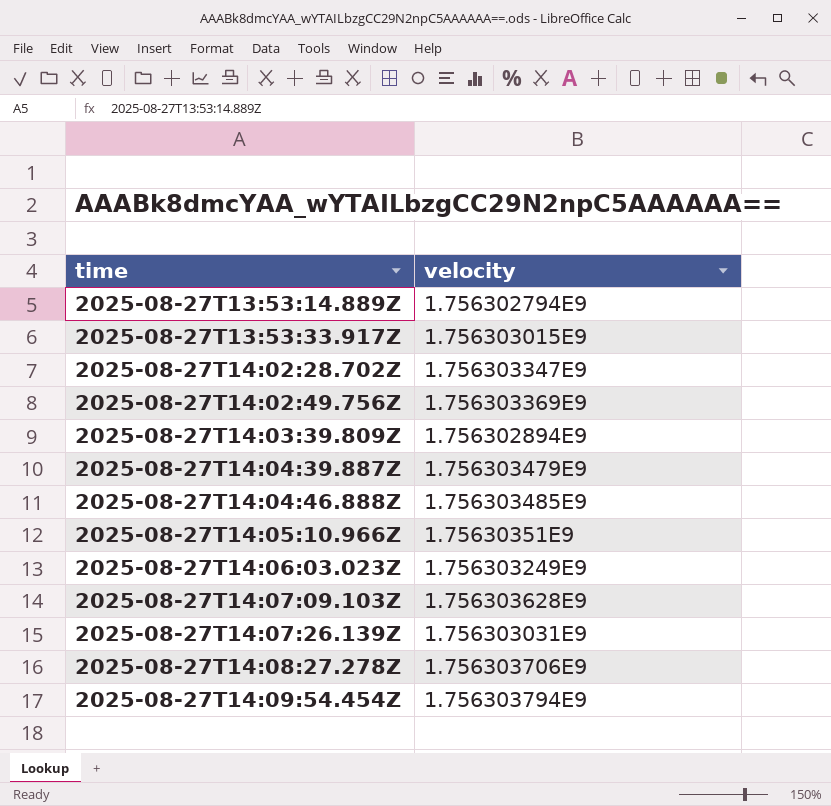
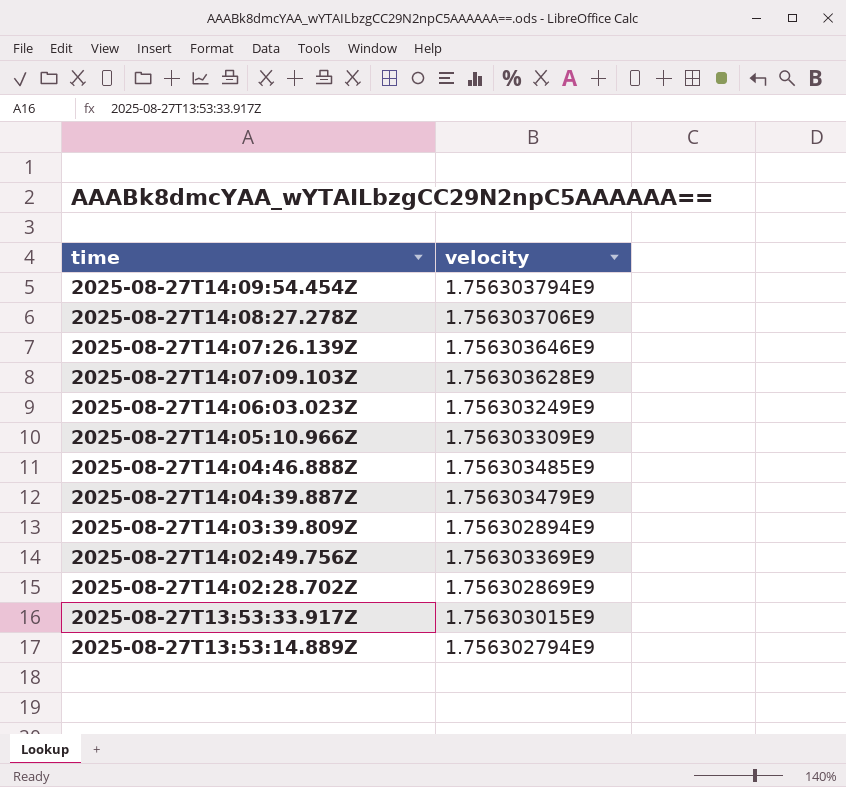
row order: time ascending -> time descending
2025-08-27T14:07:26.139Z | velocity: 1.756303031E9 -> 1.756303646E9
2025-08-27T14:05:10.966Z | velocity: 1.75630351E9 -> 1.756303309E9
2025-08-27T14:02:28.702Z | velocity: 1.756303347E9 -> 1.756302869E9

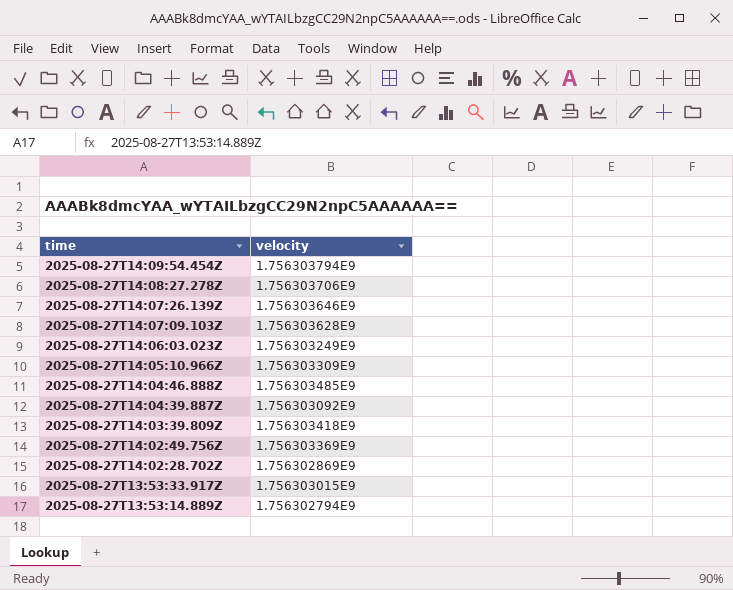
2025-08-27T14:04:39.887Z | velocity: 1.756303479E9 -> 1.756303092E9
2025-08-27T14:03:39.809Z | velocity: 1.756302894E9 -> 1.756303418E9

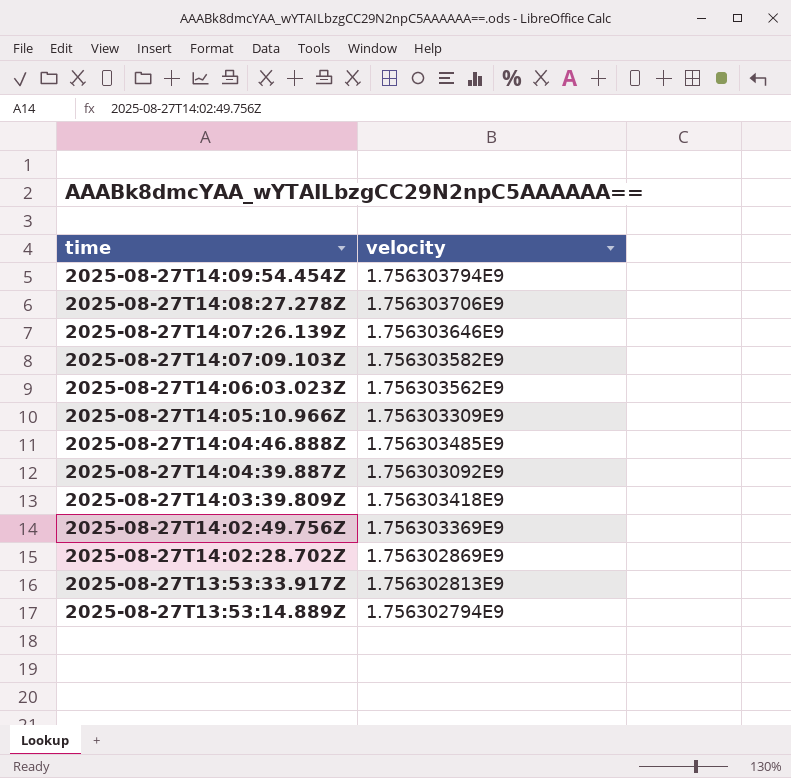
2025-08-27T14:07:09.103Z | velocity: 1.756303628E9 -> 1.756303582E9
2025-08-27T14:06:03.023Z | velocity: 1.756303249E9 -> 1.756303562E9
2025-08-27T13:53:33.917Z | velocity: 1.756303015E9 -> 1.756302813E9

